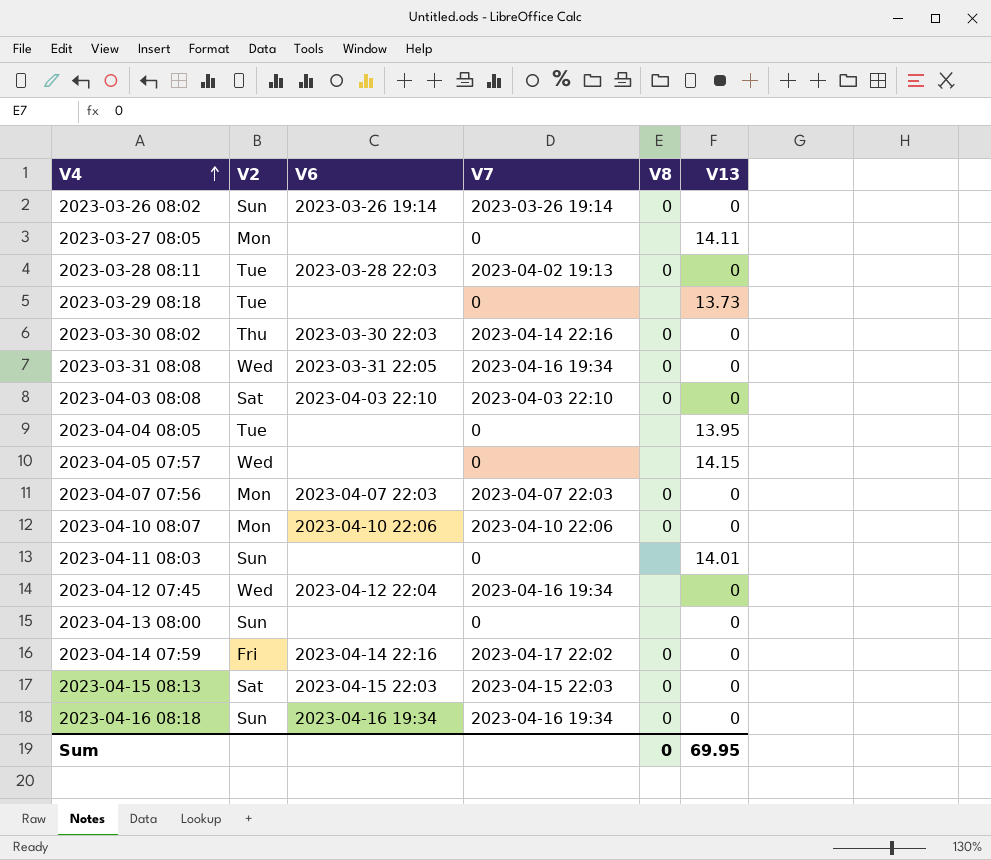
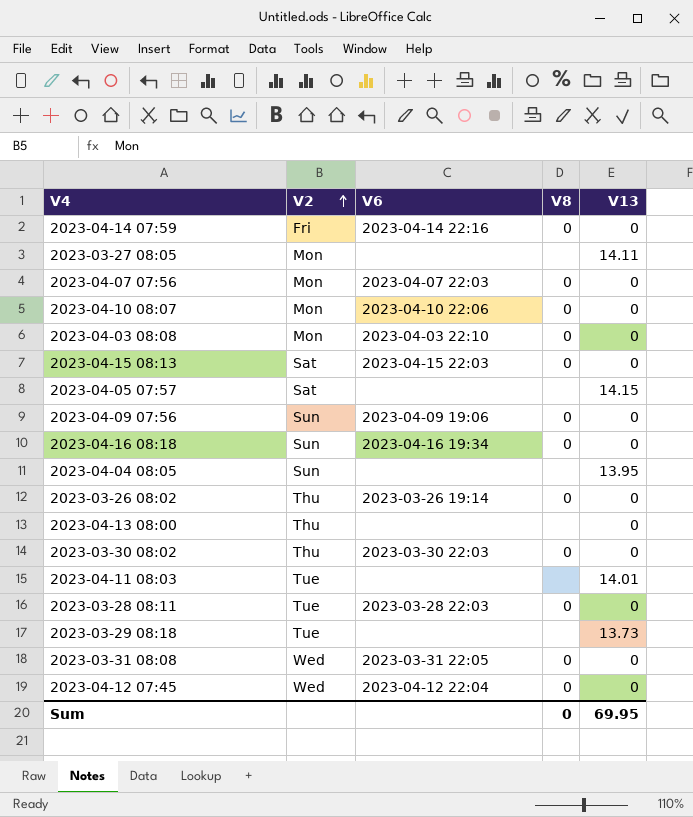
row order: V4 ascending -> V2 ascending
column V7 | position: 4 -> none
2023-04-03 08:08 | V2: Sat -> Mon
2023-04-05 07:57 | V2: Wed -> Sat
row 2023-04-09 07:56: none -> Sun | 2023-04-09 19:06 | 0 | 0
2023-04-04 08:05 | V2: Tue -> Sun
2023-03-26 08:02 | V2: Sun -> Thu
2023-04-13 08:00 | V2: Sun -> Thu
2023-04-11 08:03 | V2: Sun -> Tue
2023-04-12 07:45 | V8: none -> 0

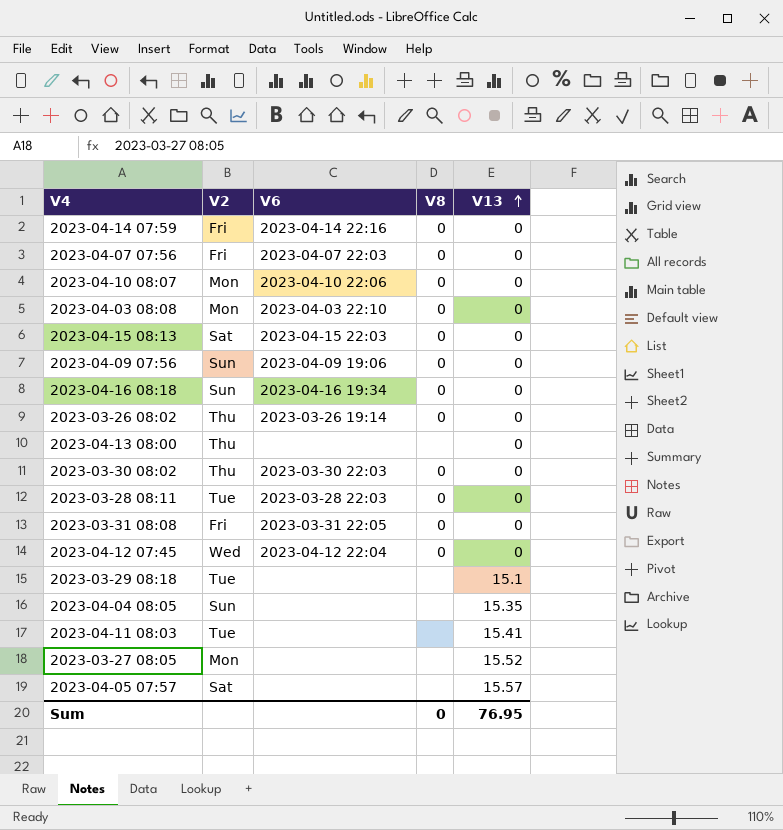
row order: V2 ascending -> V13 ascending
2023-04-07 07:56 | V2: Mon -> Fri
2023-03-31 08:08 | V2: Wed -> Fri
2023-03-29 08:18 | V13: 13.73 -> 15.1
2023-04-04 08:05 | V13: 13.95 -> 15.35
2023-04-11 08:03 | V13: 14.01 -> 15.41
2023-03-27 08:05 | V13: 14.11 -> 15.52
2023-04-05 07:57 | V13: 14.15 -> 15.57
Sum | V13: 69.95 -> 76.95

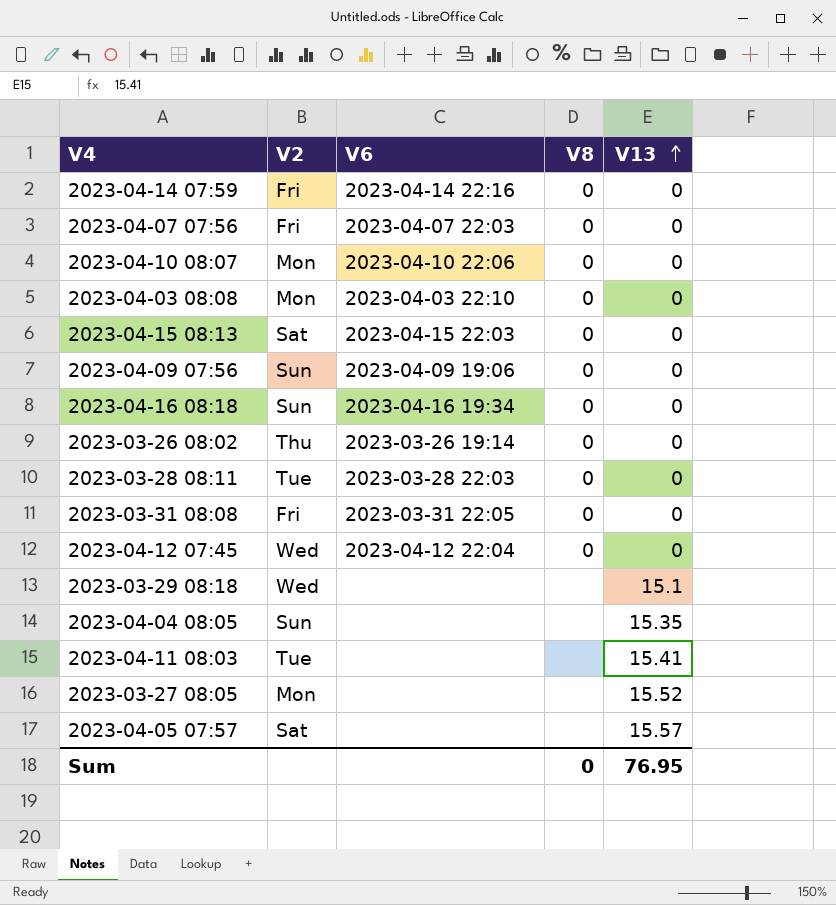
row 2023-04-13 08:00: Thu | none | none | 0 -> none
row 2023-03-30 08:02: Thu | 2023-03-30 22:03 | 0 | 0 -> none
2023-03-29 08:18 | V2: Tue -> Wed

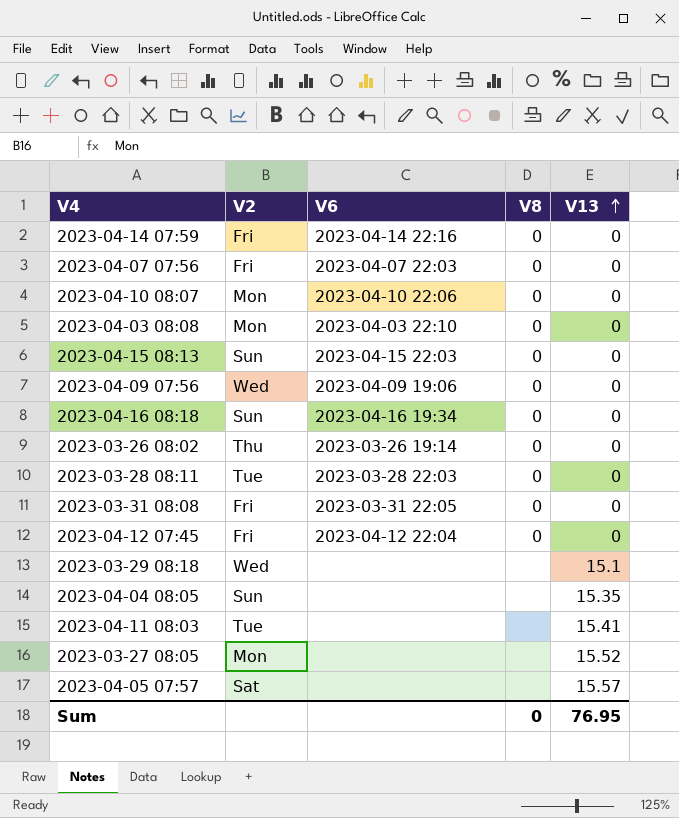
2023-04-15 08:13 | V2: Sat -> Sun
2023-04-09 07:56 | V2: Sun -> Wed
2023-04-12 07:45 | V2: Wed -> Fri

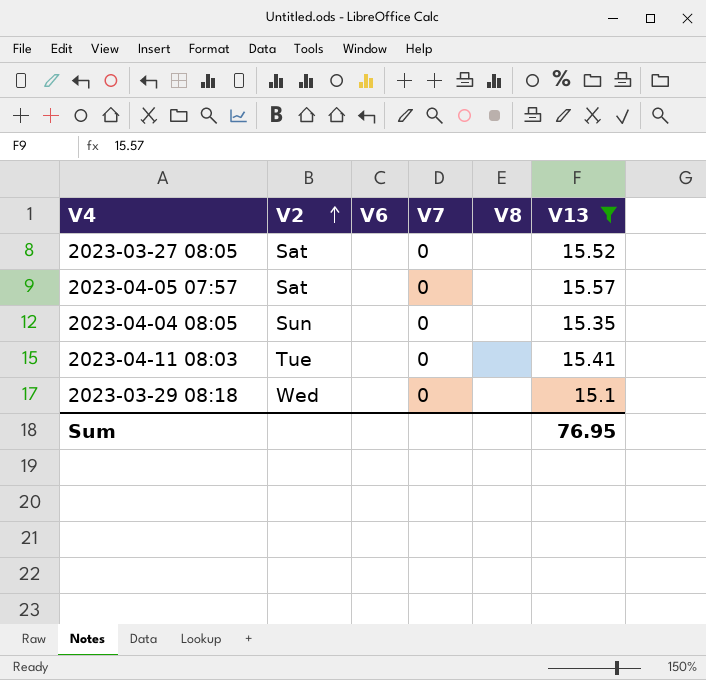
filter: none -> V13 != 0
row order: V13 ascending -> V2 ascending
column V7 | position: none -> 4
2023-03-27 08:05 | V2: Mon -> Sat
Sum | V8: 0 -> none

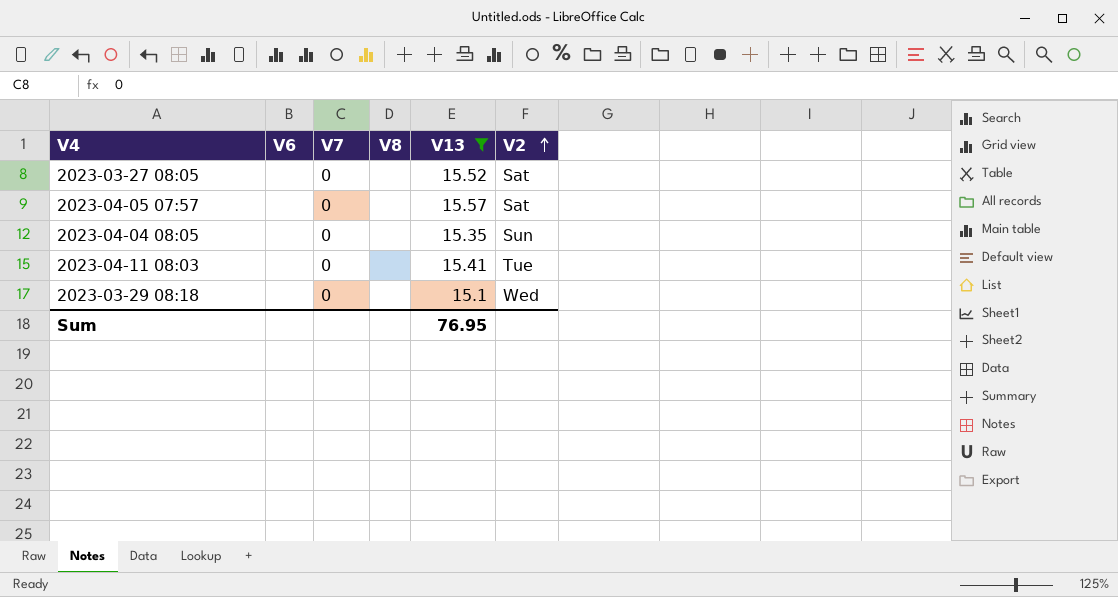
column V2 | position: 2 -> 6

